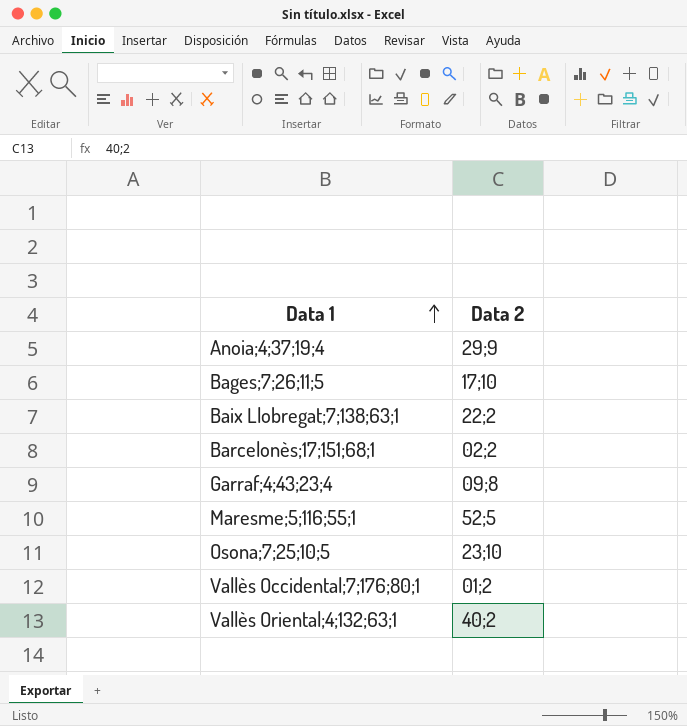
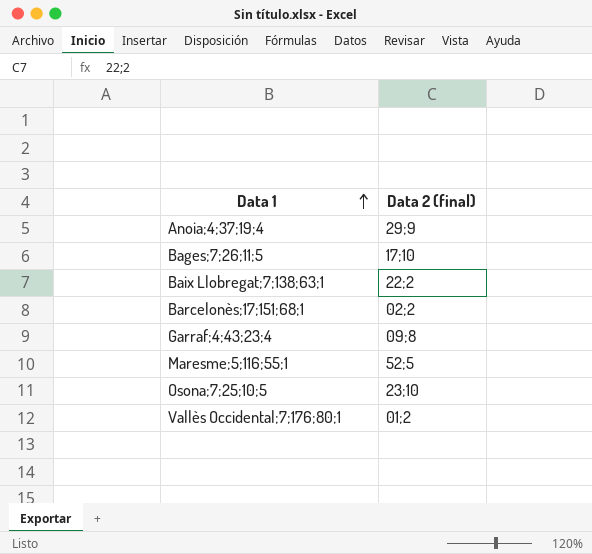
column name: Data 2 -> Data 2 (final)
row Vallès Oriental;4;132;63;1: 40;2 -> none

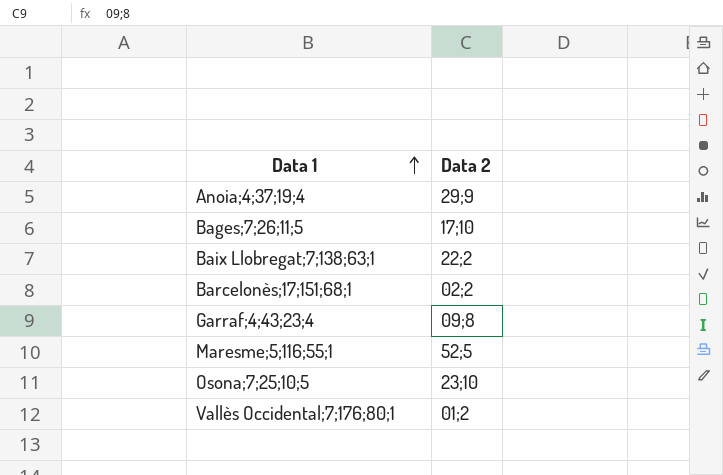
column name: Data 2 (final) -> Data 2

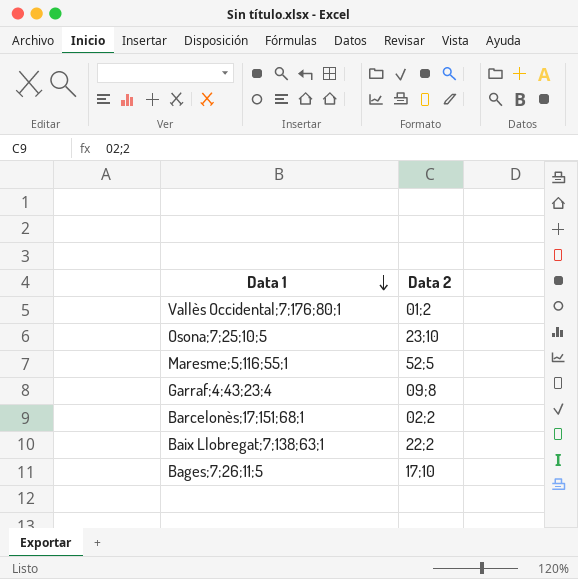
row order: Data 1 ascending -> Data 1 descending
row Anoia;4;37;19;4: 29;9 -> none

